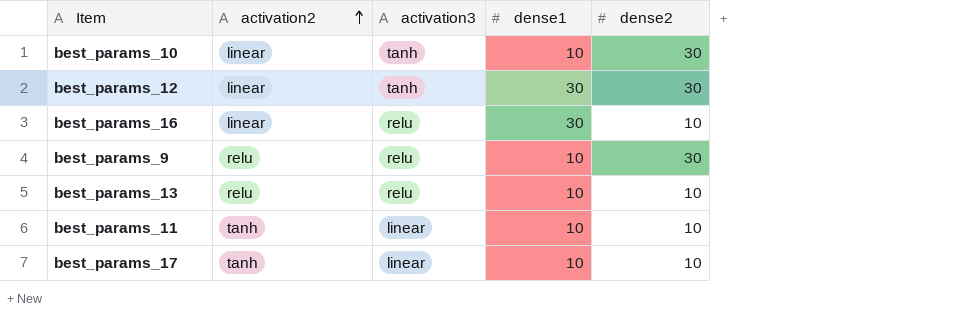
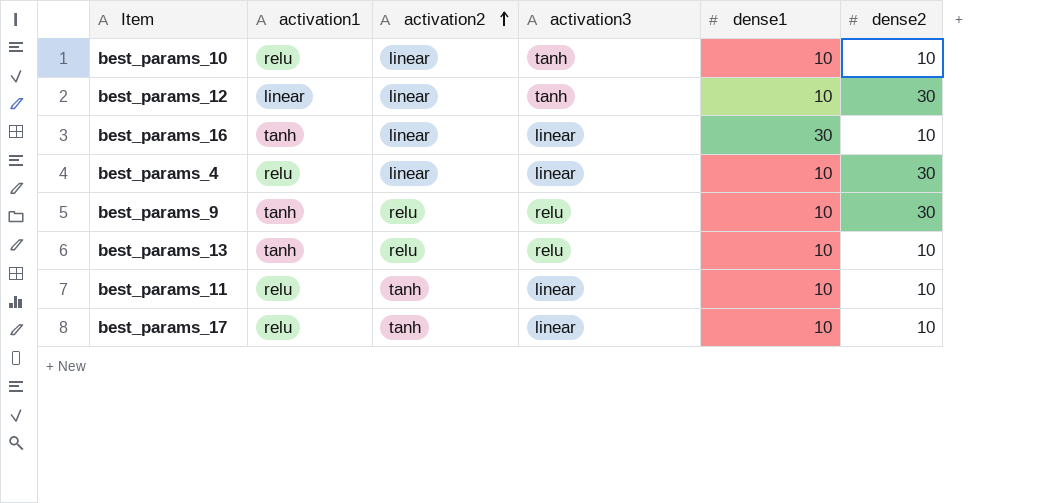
column activation1 | position: none -> 2
best_params_10 | dense2: 30 -> 10
best_params_12 | dense1: 30 -> 10
best_params_16 | activation3: relu -> linear
row best_params_4: none -> relu | linear | linear | 10 | 30

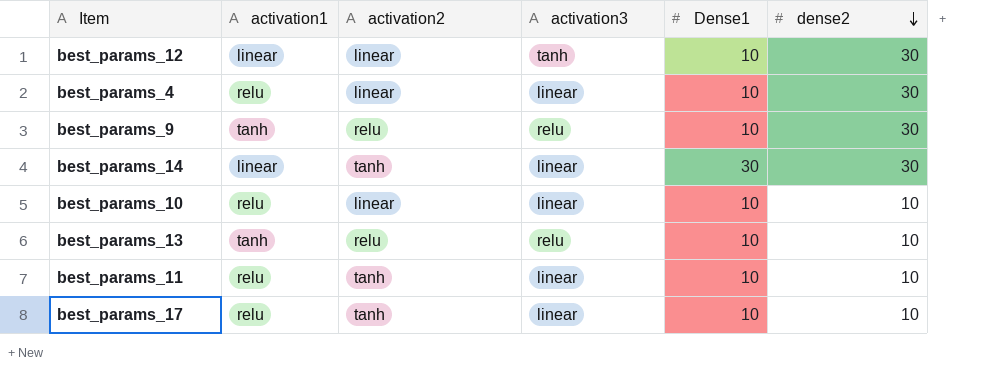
row order: activation2 ascending -> dense2 descending
column name: dense1 -> Dense1
row best_params_16: tanh | linear | linear | 30 | 10 -> none
row best_params_14: none -> linear | tanh | linear | 30 | 30
best_params_10 | activation3: tanh -> linear

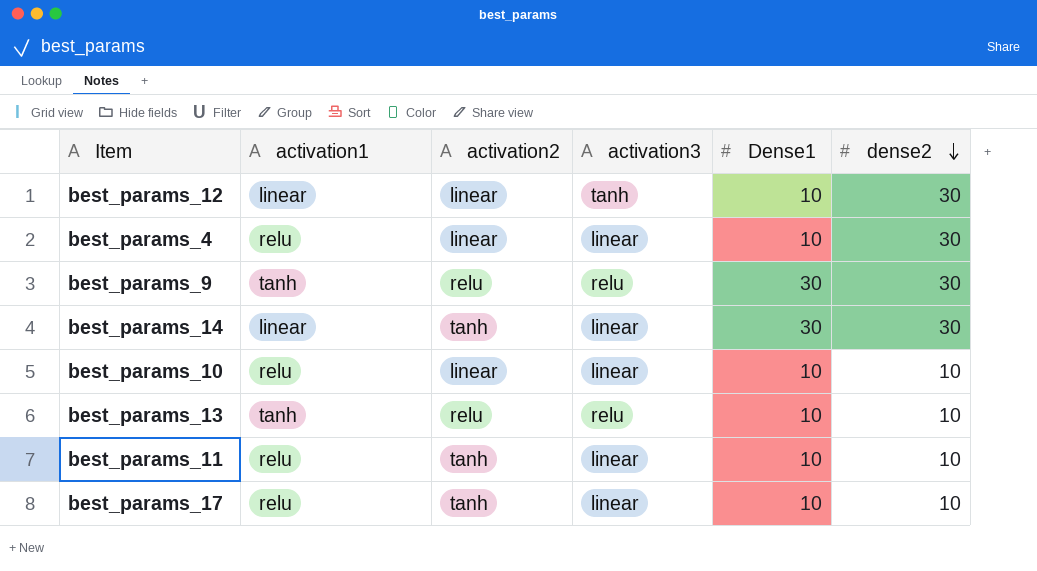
best_params_9 | Dense1: 10 -> 30

